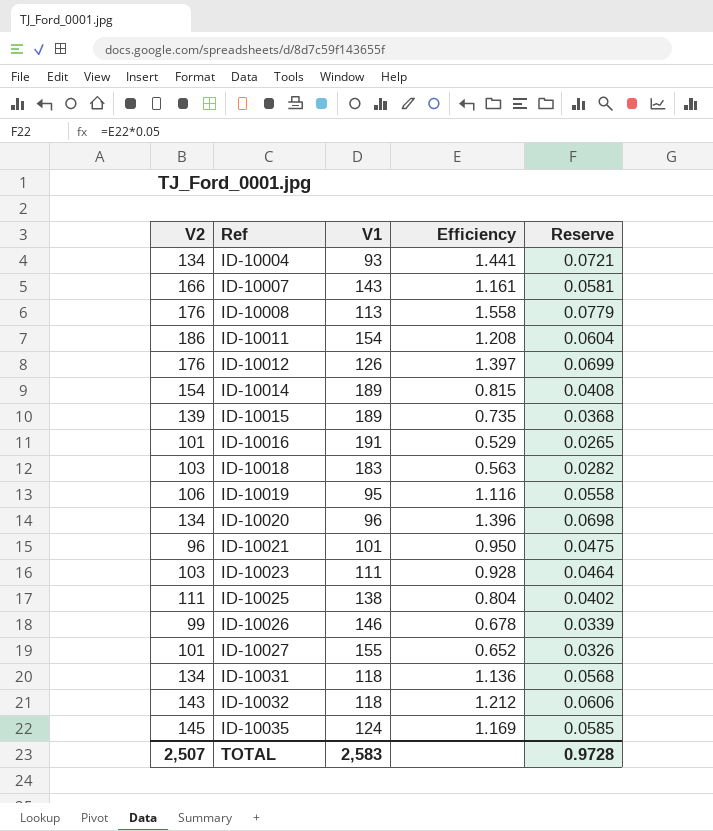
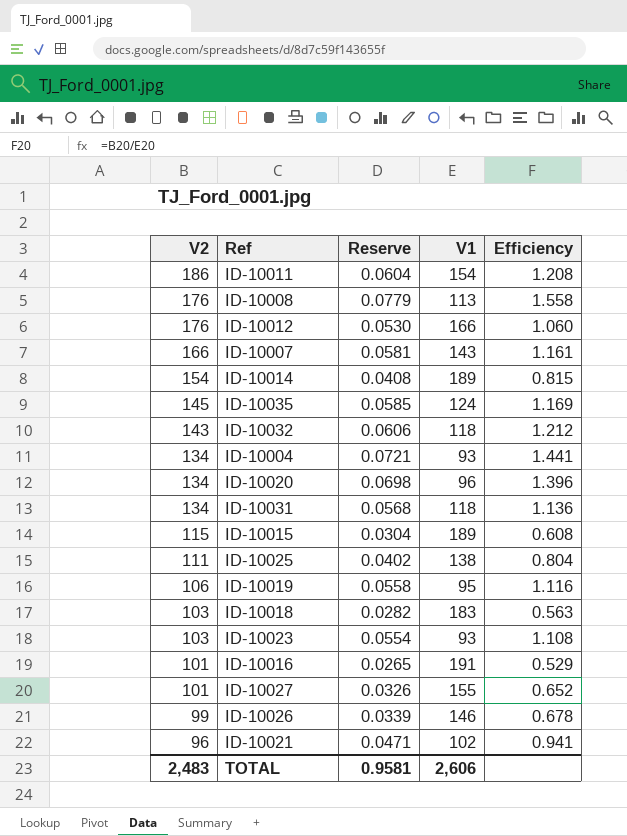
row order: Ref ascending -> V2 descending
column Reserve | position: 5 -> 3
ID-10012 | Reserve: 0.0699 -> 0.0530
ID-10012 | V1: 126 -> 166
ID-10012 | Efficiency: 1.397 -> 1.060
ID-10015 | V2: 139 -> 115
ID-10015 | Reserve: 0.0368 -> 0.0304
ID-10015 | Efficiency: 0.735 -> 0.608
ID-10023 | Reserve: 0.0464 -> 0.0554
ID-10023 | V1: 111 -> 93
ID-10023 | Efficiency: 0.928 -> 1.108
ID-10021 | Reserve: 0.0475 -> 0.0471
ID-10021 | V1: 101 -> 102
ID-10021 | Efficiency: 0.950 -> 0.941
TOTAL | V2: 2,507 -> 2,483
TOTAL | Reserve: 0.9728 -> 0.9581
TOTAL | V1: 2,583 -> 2,606

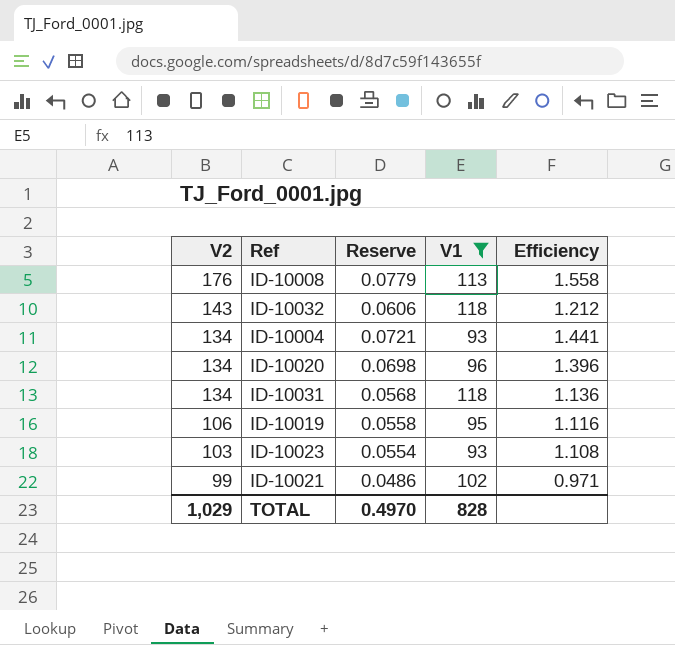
filter: none -> V1 <= 118
ID-10021 | V2: 96 -> 99
ID-10021 | Reserve: 0.0471 -> 0.0486
ID-10021 | Efficiency: 0.941 -> 0.971
TOTAL | V2: 2,483 -> 1,029
TOTAL | Reserve: 0.9581 -> 0.4970
TOTAL | V1: 2,606 -> 828

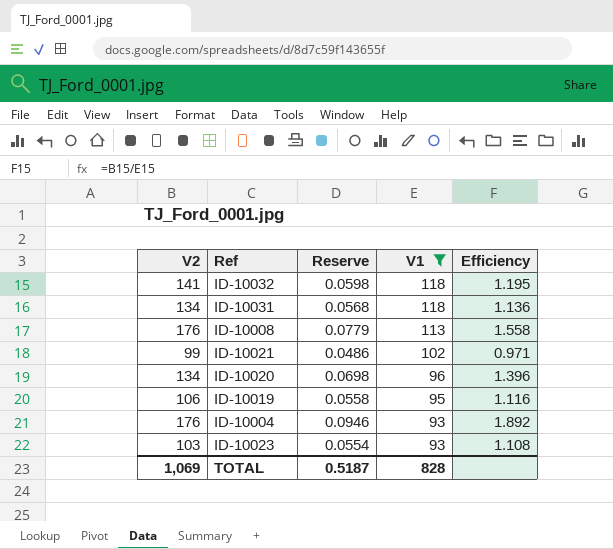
row order: V2 descending -> V1 descending
ID-10032 | V2: 143 -> 141
ID-10032 | Reserve: 0.0606 -> 0.0598
ID-10032 | Efficiency: 1.212 -> 1.195
ID-10004 | V2: 134 -> 176
ID-10004 | Reserve: 0.0721 -> 0.0946
ID-10004 | Efficiency: 1.441 -> 1.892
TOTAL | V2: 1,029 -> 1,069
TOTAL | Reserve: 0.4970 -> 0.5187

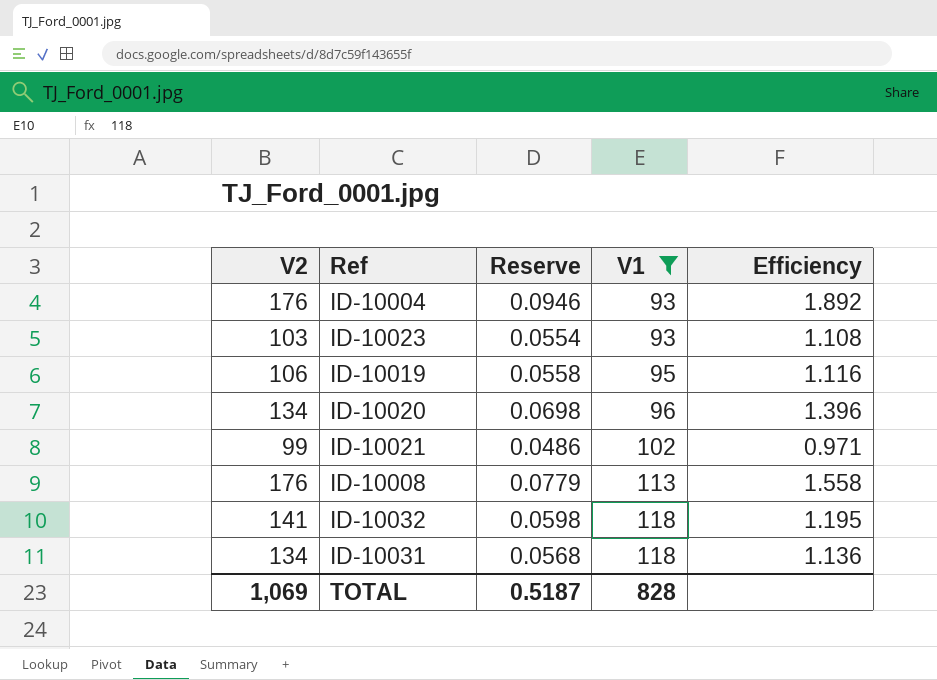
row order: V1 descending -> V1 ascending

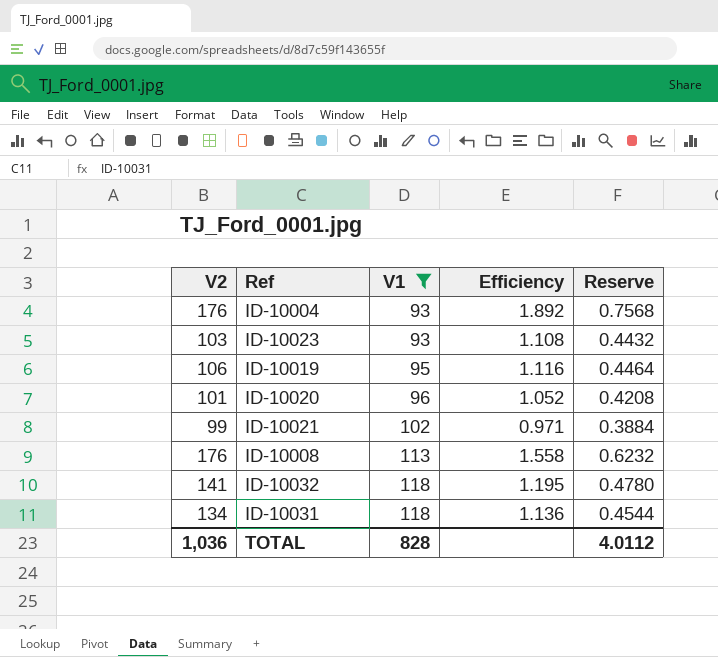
column Reserve | formula: [Efficiency] * 0.05 -> [Efficiency] * 0.4
column Reserve | position: 3 -> 5
ID-10020 | V2: 134 -> 101
ID-10020 | Efficiency: 1.396 -> 1.052
TOTAL | V2: 1,069 -> 1,036
TOTAL | Reserve: 0.5187 -> 4.0112

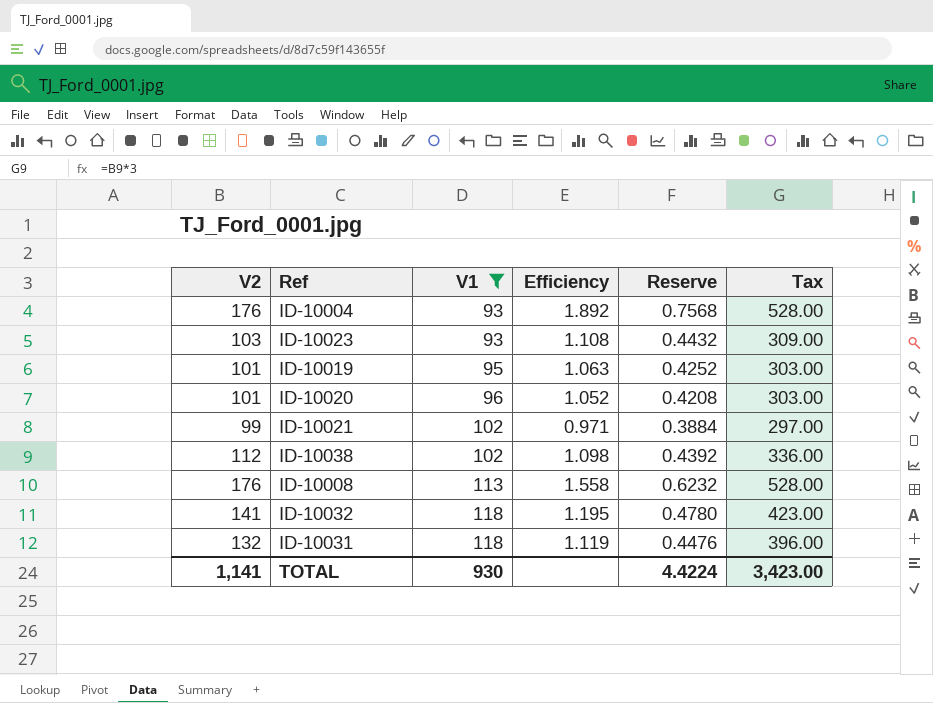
column Tax | formula: none -> [V2] * 3
ID-10019 | V2: 106 -> 101
ID-10019 | Efficiency: 1.116 -> 1.063
ID-10019 | Reserve: 0.4464 -> 0.4252
row ID-10038: none -> 112 | 102 | 1.098 | 0.4392 | 336.00
ID-10031 | V2: 134 -> 132
ID-10031 | Efficiency: 1.136 -> 1.119
ID-10031 | Reserve: 0.4544 -> 0.4476
TOTAL | V2: 1,036 -> 1,141
TOTAL | V1: 828 -> 930
TOTAL | Reserve: 4.0112 -> 4.4224

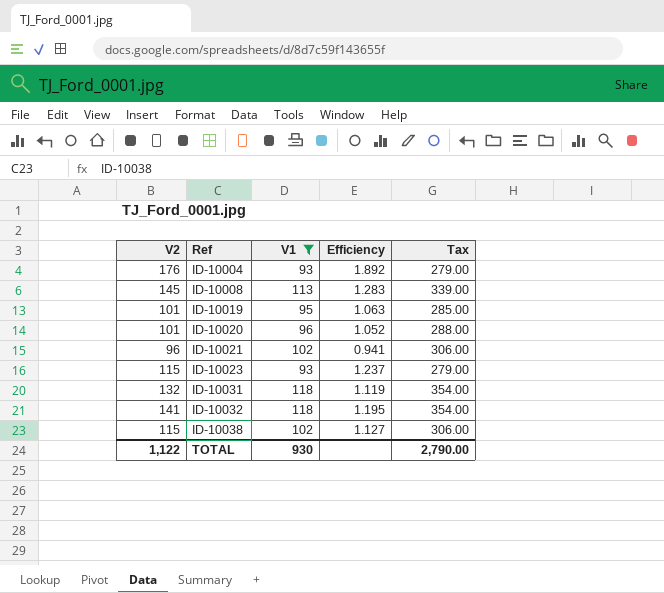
row order: V1 ascending -> Ref ascending
column Reserve | formula: [Efficiency] * 0.4 -> none
column Tax | formula: [V2] * 3 -> [V1] * 3
ID-10008 | V2: 176 -> 145
ID-10008 | Efficiency: 1.558 -> 1.283
ID-10021 | V2: 99 -> 96
ID-10021 | Efficiency: 0.971 -> 0.941
ID-10023 | V2: 103 -> 115
ID-10023 | Efficiency: 1.108 -> 1.237
ID-10038 | V2: 112 -> 115
ID-10038 | Efficiency: 1.098 -> 1.127
TOTAL | V2: 1,141 -> 1,122
TOTAL | Tax: 3,423.00 -> 2,790.00

